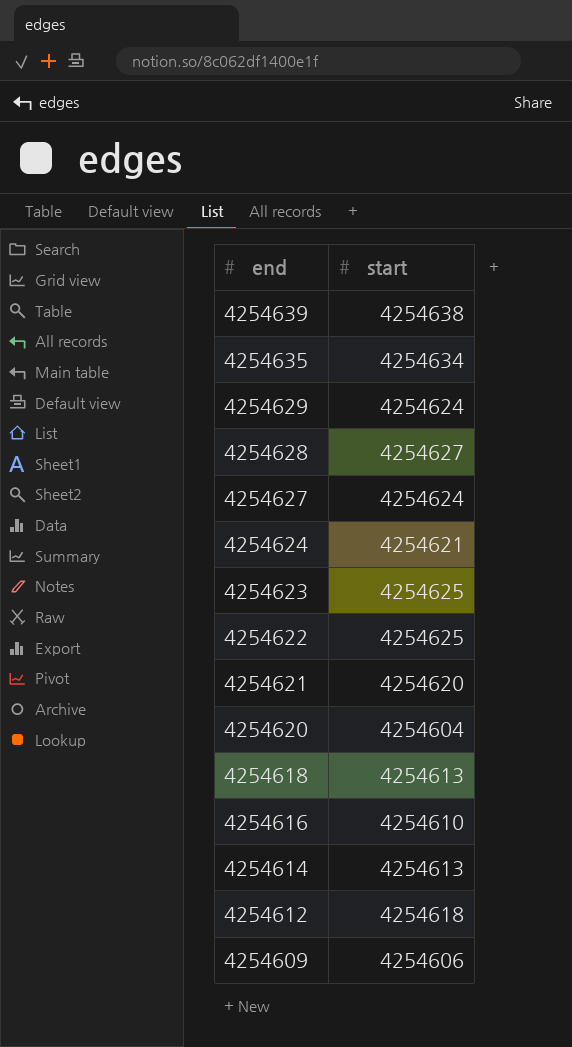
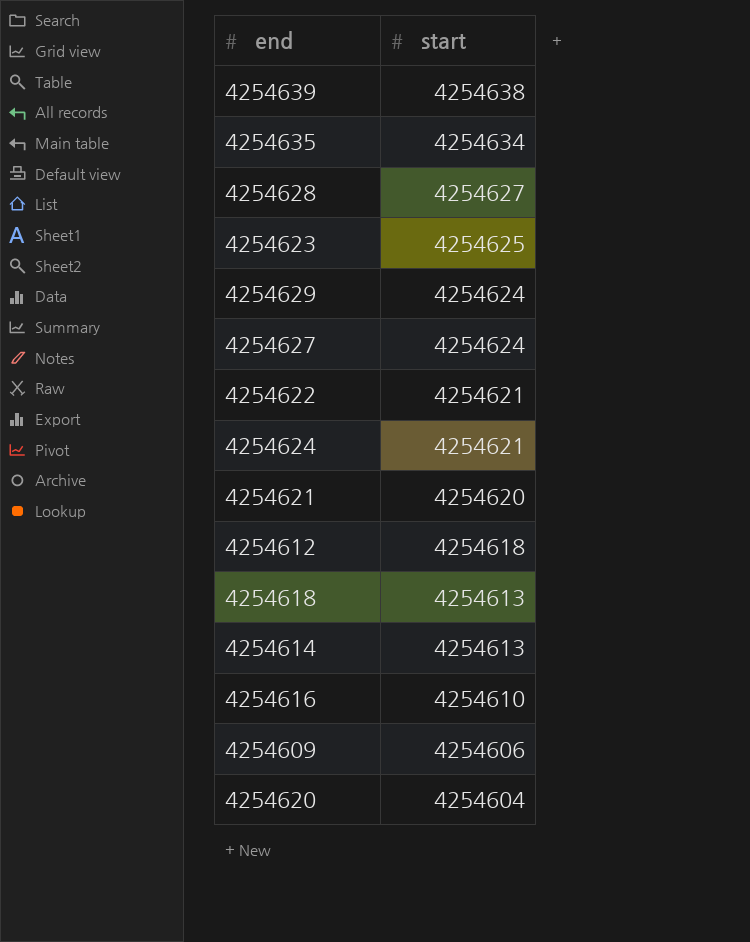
row order: end descending -> start descending
4254622 | start: 4254625 -> 4254621

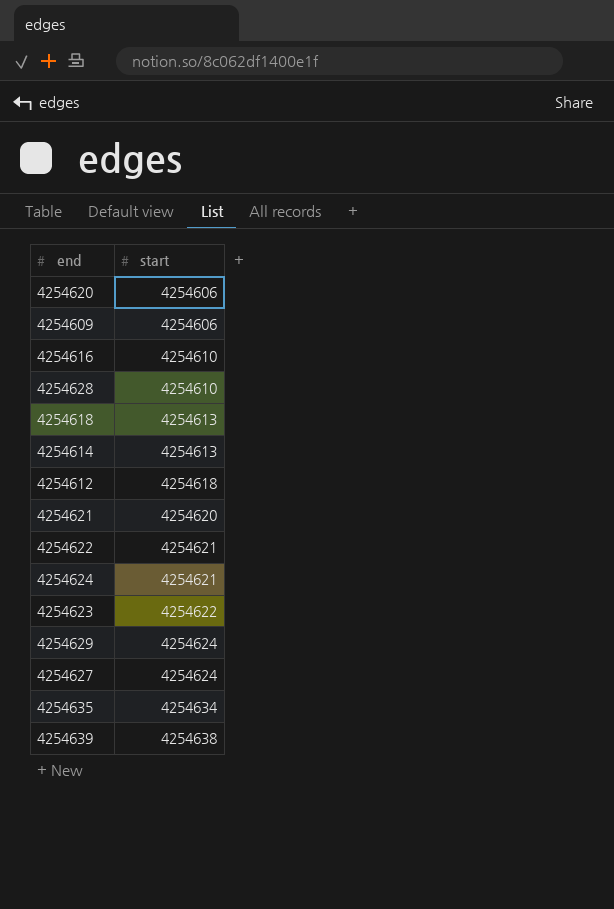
row order: start descending -> start ascending
4254620 | start: 4254604 -> 4254606
4254628 | start: 4254627 -> 4254610
4254623 | start: 4254625 -> 4254622

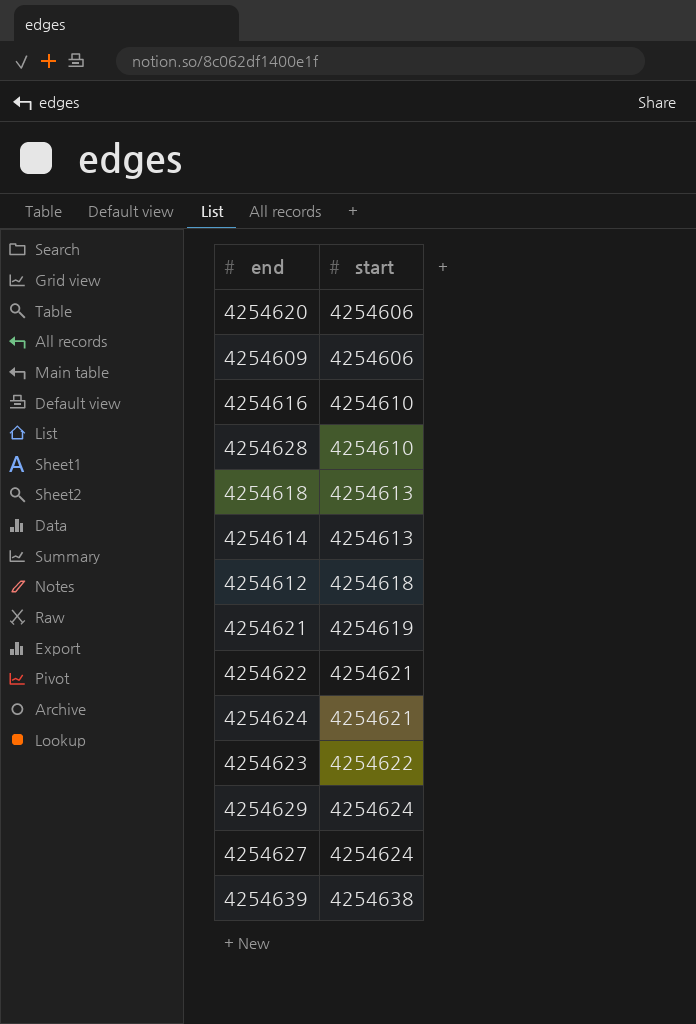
row 4254635: 4254634 -> none
4254621 | start: 4254620 -> 4254619

